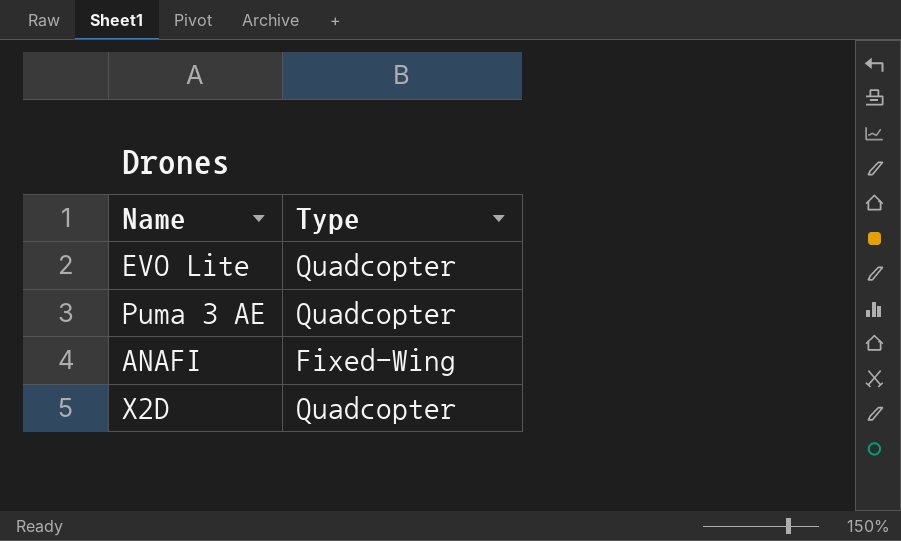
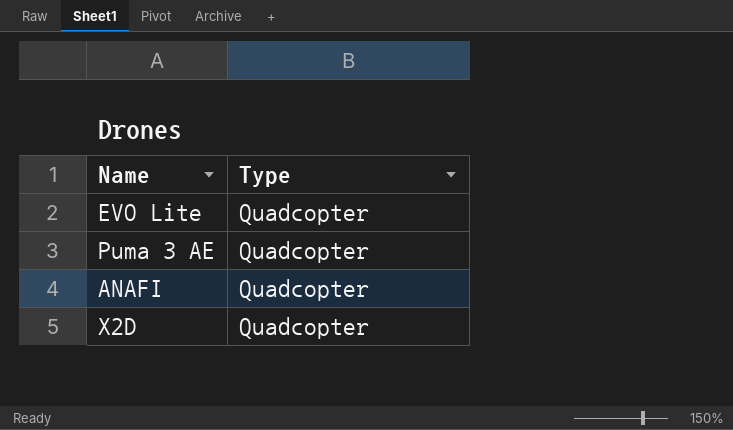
ANAFI | Type: Fixed-Wing -> Quadcopter

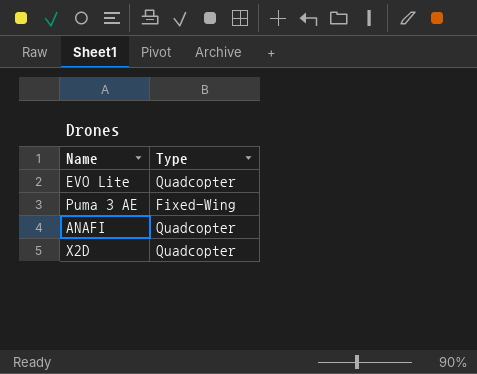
Puma 3 AE | Type: Quadcopter -> Fixed-Wing

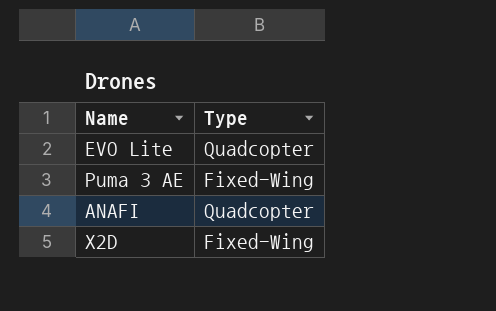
X2D | Type: Quadcopter -> Fixed-Wing

